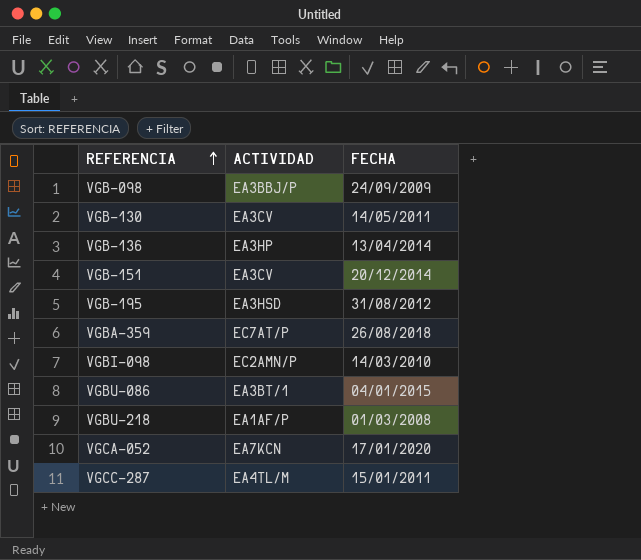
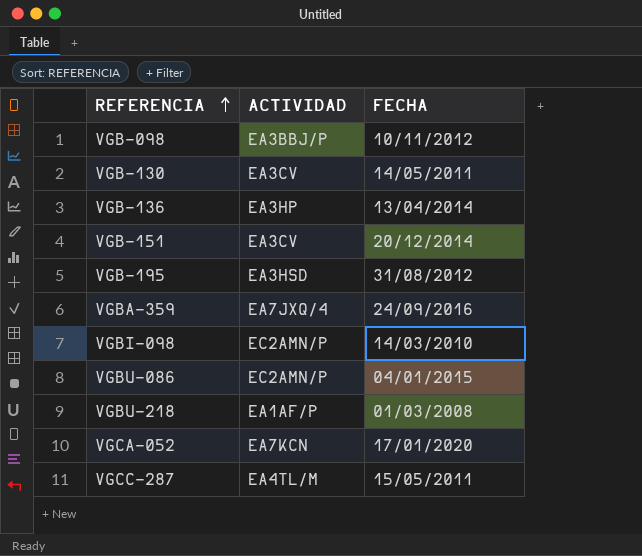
VGB-098 | FECHA: 24/09/2009 -> 10/11/2012
VGBA-359 | ACTIVIDAD: EC7AT/P -> EA7JXQ/4
VGBA-359 | FECHA: 26/08/2018 -> 24/09/2016
VGBU-086 | ACTIVIDAD: EA3BT/1 -> EC2AMN/P
VGCC-287 | FECHA: 15/01/2011 -> 15/05/2011

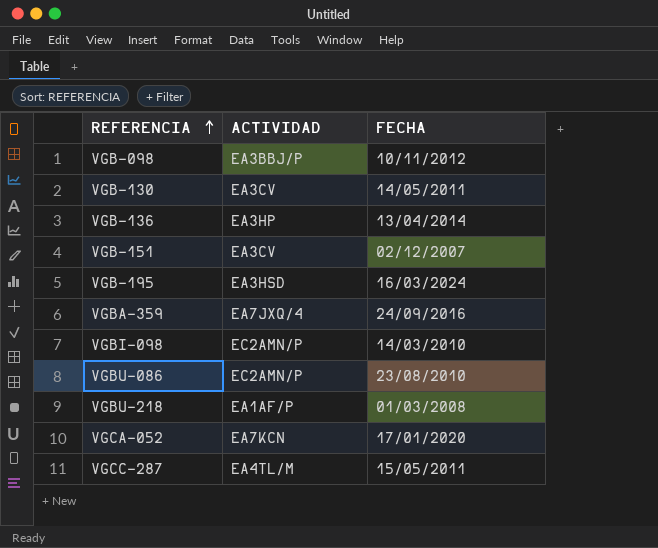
VGB-151 | FECHA: 20/12/2014 -> 02/12/2007
VGB-195 | FECHA: 31/08/2012 -> 16/03/2024
VGBU-086 | FECHA: 04/01/2015 -> 23/08/2010

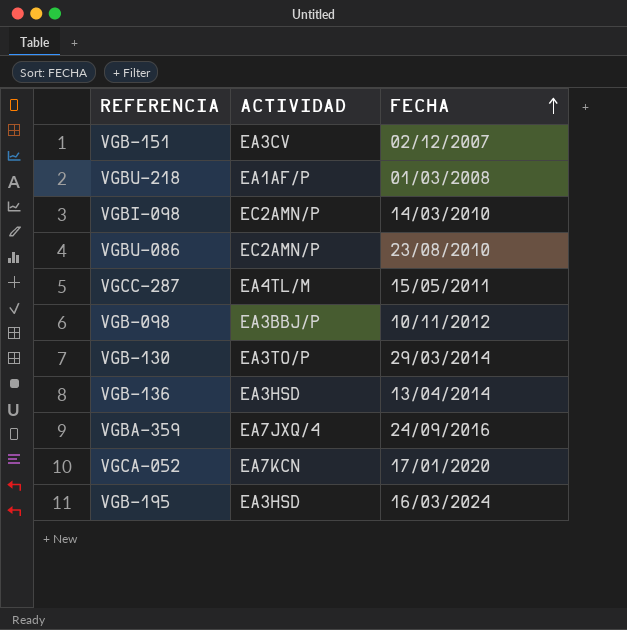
row order: REFERENCIA ascending -> FECHA ascending
VGB-130 | ACTIVIDAD: EA3CV -> EA3TO/P
VGB-130 | FECHA: 14/05/2011 -> 29/03/2014
VGB-136 | ACTIVIDAD: EA3HP -> EA3HSD

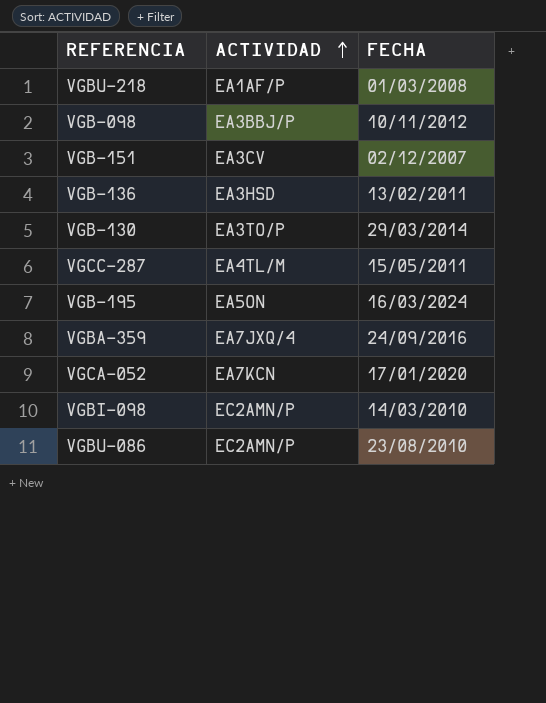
row order: FECHA ascending -> ACTIVIDAD ascending
VGB-136 | FECHA: 13/04/2014 -> 13/02/2011
VGB-195 | ACTIVIDAD: EA3HSD -> EA5ON

